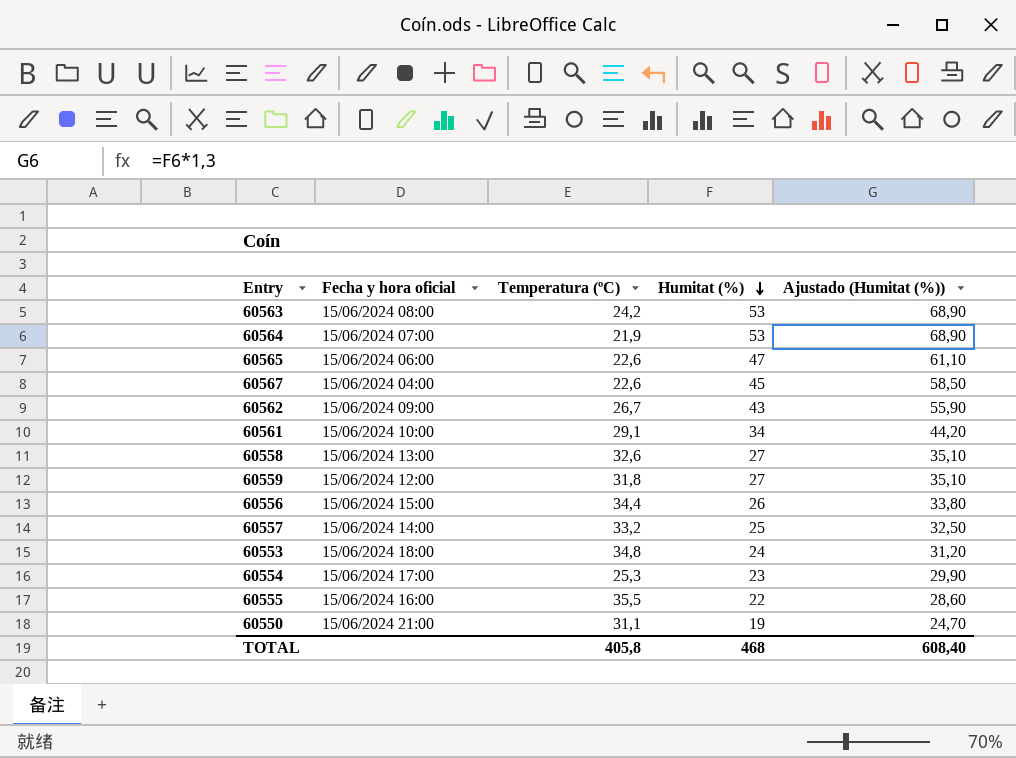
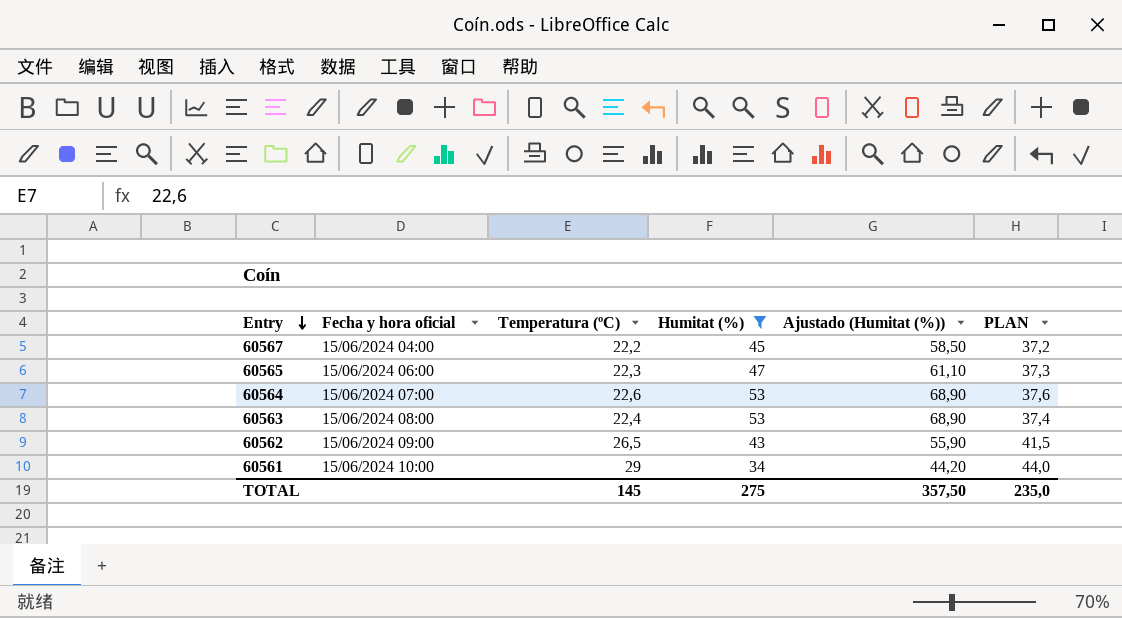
filter: none -> Humitat (%) >= 34
row order: Humitat (%) descending -> Entry descending
column PLAN | formula: none -> [Temperatura (ºC)] + 15
60567 | Temperatura (ºC): 22,6 -> 22,2
60565 | Temperatura (ºC): 22,6 -> 22,3
60564 | Temperatura (ºC): 21,9 -> 22,6
60563 | Temperatura (ºC): 24,2 -> 22,4
60562 | Temperatura (ºC): 26,7 -> 26,5
60561 | Temperatura (ºC): 29,1 -> 29
TOTAL | Temperatura (ºC): 405,8 -> 145
TOTAL | Humitat (%): 468 -> 275
TOTAL | Ajustado (Humitat (%)): 608,40 -> 357,50

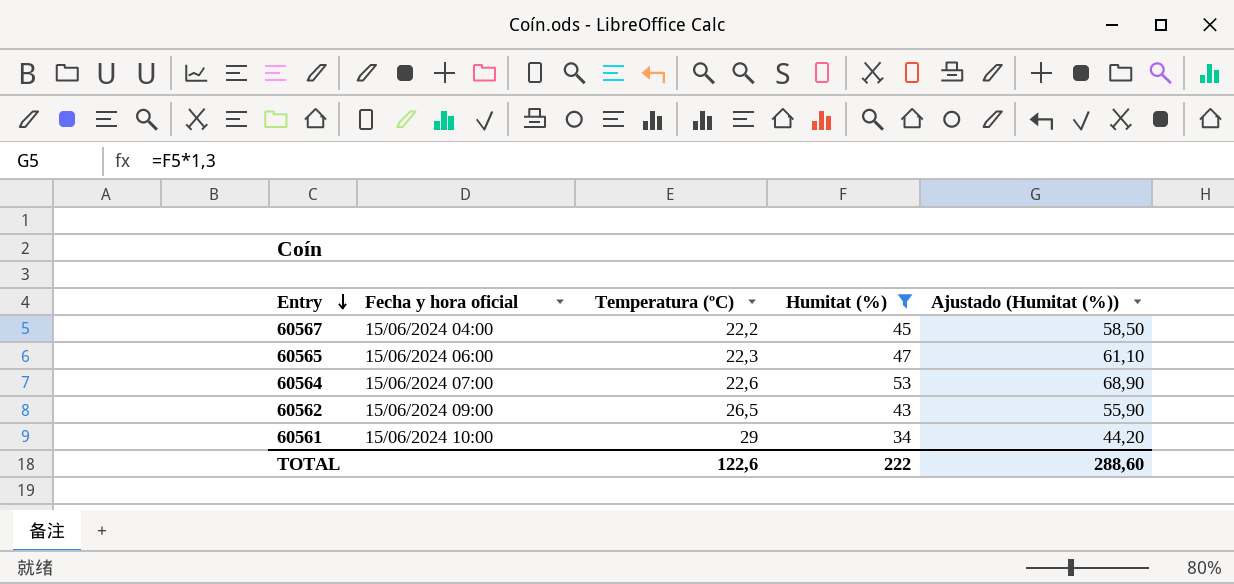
column PLAN | formula: [Temperatura (ºC)] + 15 -> none
row 60563: 15/06/2024 08:00 | 22,4 | 53 | 68,90 | 37,4 -> none
TOTAL | Temperatura (ºC): 145 -> 122,6
TOTAL | Humitat (%): 275 -> 222
TOTAL | Ajustado (Humitat (%)): 357,50 -> 288,60

